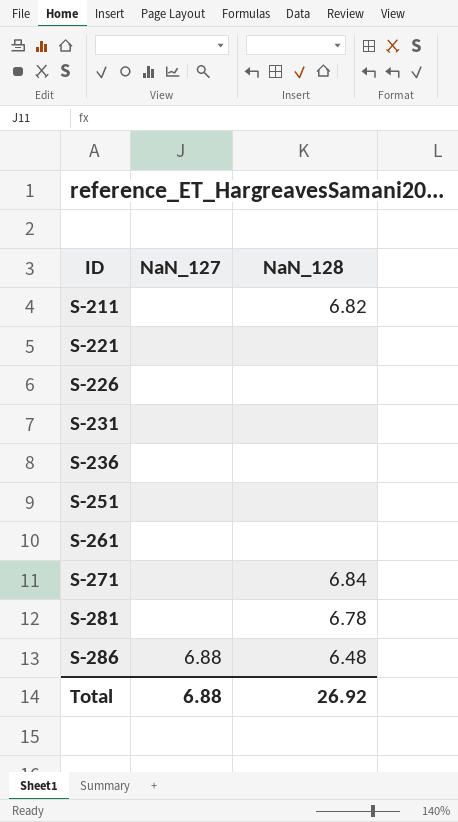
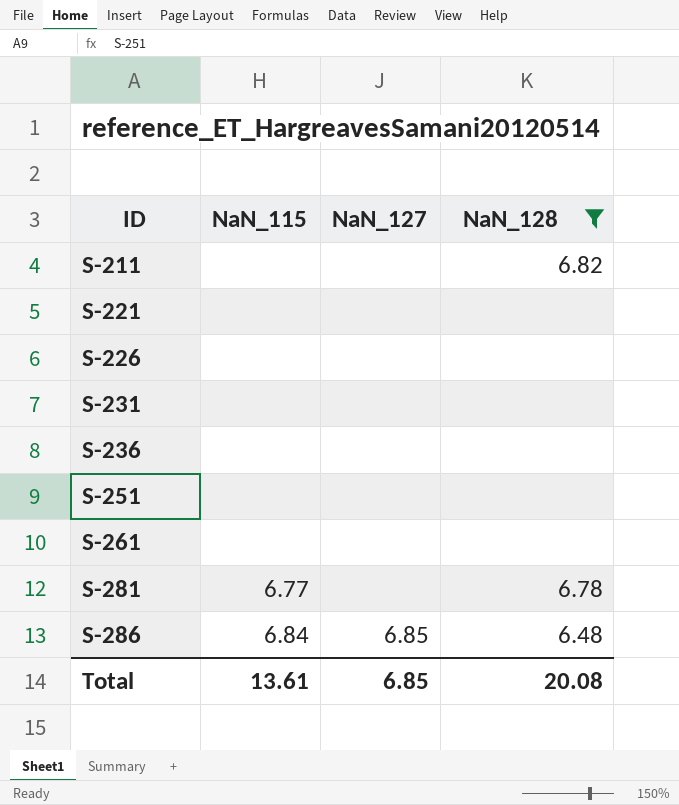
filter: none -> NaN_128 != 6.84
column NaN_115 | position: none -> 2
S-286 | NaN_127: 6.88 -> 6.85
Total | NaN_127: 6.88 -> 6.85
Total | NaN_128: 26.92 -> 20.08

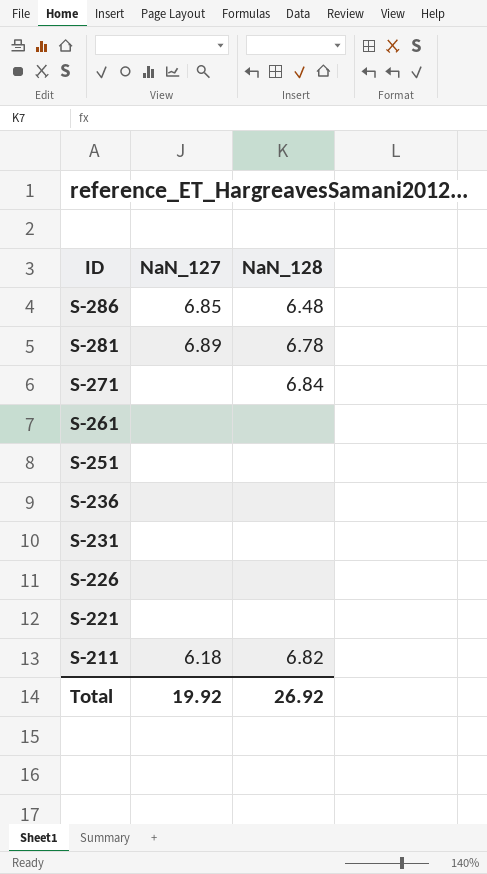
filter: NaN_128 != 6.84 -> none
row order: ID ascending -> ID descending
column NaN_115 | position: 2 -> none
S-281 | NaN_127: none -> 6.89
S-211 | NaN_127: none -> 6.18
Total | NaN_127: 6.85 -> 19.92
Total | NaN_128: 20.08 -> 26.92

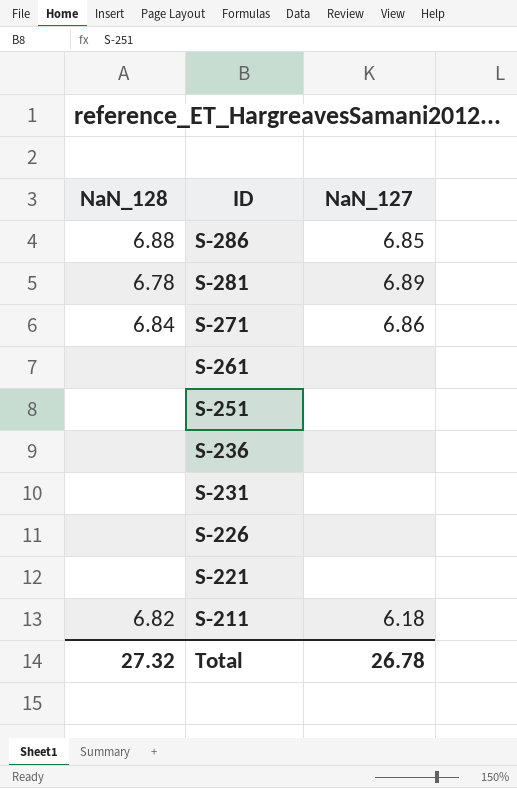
column NaN_128 | position: 3 -> 1
S-286 | NaN_128: 6.48 -> 6.88
S-271 | NaN_127: none -> 6.86
Total | NaN_128: 26.92 -> 27.32
Total | NaN_127: 19.92 -> 26.78

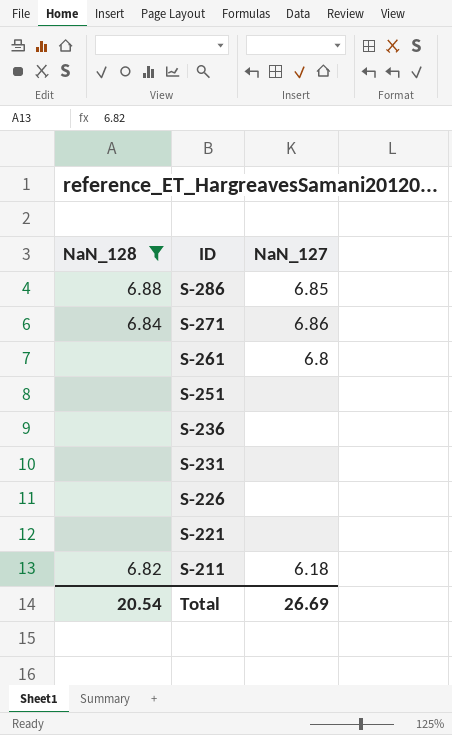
filter: none -> NaN_128 != 6.78
S-261 | NaN_127: none -> 6.8
Total | NaN_128: 27.32 -> 20.54
Total | NaN_127: 26.78 -> 26.69

